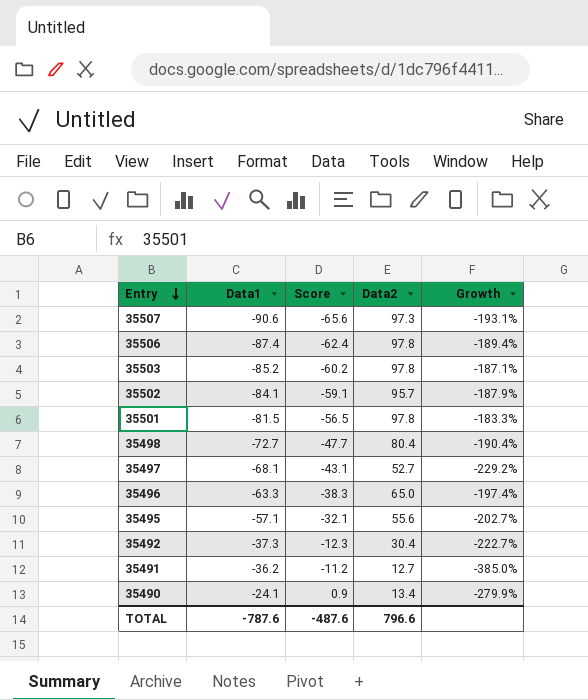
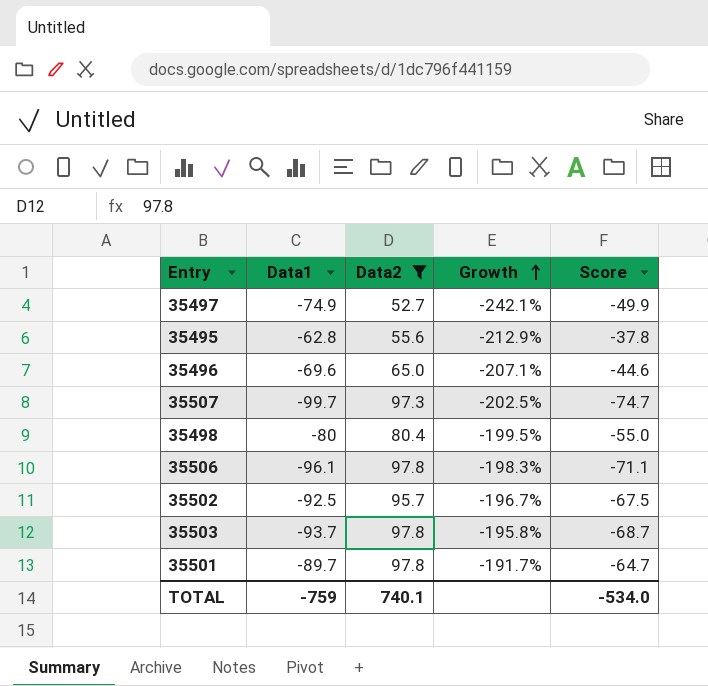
filter: none -> Data2 >= 52.7
row order: Entry descending -> Growth ascending
column Score | position: 3 -> 5
35497 | Data1: -68.1 -> -74.9
35497 | Growth: -229.2% -> -242.1%
35497 | Score: -43.1 -> -49.9
35495 | Data1: -57.1 -> -62.8
35495 | Growth: -202.7% -> -212.9%
35495 | Score: -32.1 -> -37.8
35496 | Data1: -63.3 -> -69.6
35496 | Growth: -197.4% -> -207.1%
35496 | Score: -38.3 -> -44.6
35507 | Data1: -90.6 -> -99.7
35507 | Growth: -193.1% -> -202.5%
35507 | Score: -65.6 -> -74.7
35498 | Data1: -72.7 -> -80
35498 | Growth: -190.4% -> -199.5%
35498 | Score: -47.7 -> -55.0
35506 | Data1: -87.4 -> -96.1
35506 | Growth: -189.4% -> -198.3%
35506 | Score: -62.4 -> -71.1
35502 | Data1: -84.1 -> -92.5
35502 | Growth: -187.9% -> -196.7%
35502 | Score: -59.1 -> -67.5
35503 | Data1: -85.2 -> -93.7
35503 | Growth: -187.1% -> -195.8%
35503 | Score: -60.2 -> -68.7
35501 | Data1: -81.5 -> -89.7
35501 | Growth: -183.3% -> -191.7%
35501 | Score: -56.5 -> -64.7
TOTAL | Data1: -787.6 -> -759
TOTAL | Data2: 796.6 -> 740.1
TOTAL | Score: -487.6 -> -534.0

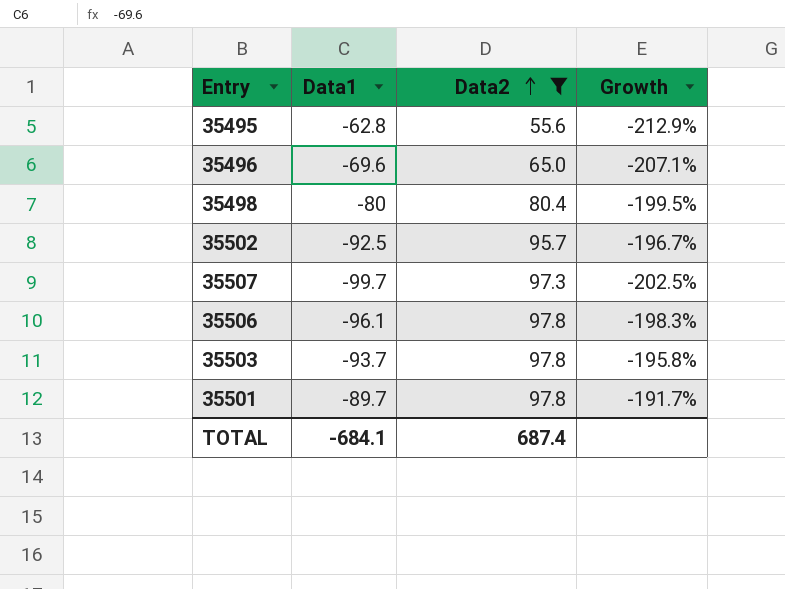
row order: Growth ascending -> Data2 ascending
column Score | formula: [Data1] + 25 -> none
row 35497: -74.9 | 52.7 | -242.1% | -49.9 -> none
TOTAL | Data1: -759 -> -684.1
TOTAL | Data2: 740.1 -> 687.4

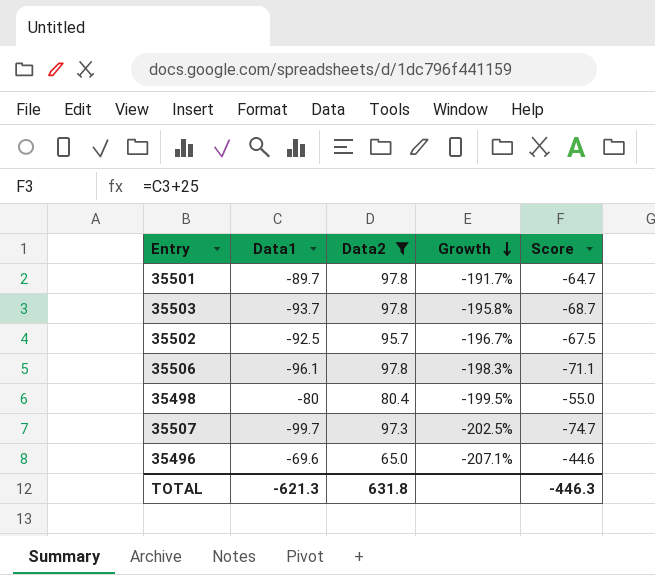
row order: Data2 ascending -> Growth descending
column Score | formula: none -> [Data1] + 25
row 35495: -62.8 | 55.6 | -212.9% -> none
TOTAL | Data1: -684.1 -> -621.3
TOTAL | Data2: 687.4 -> 631.8

